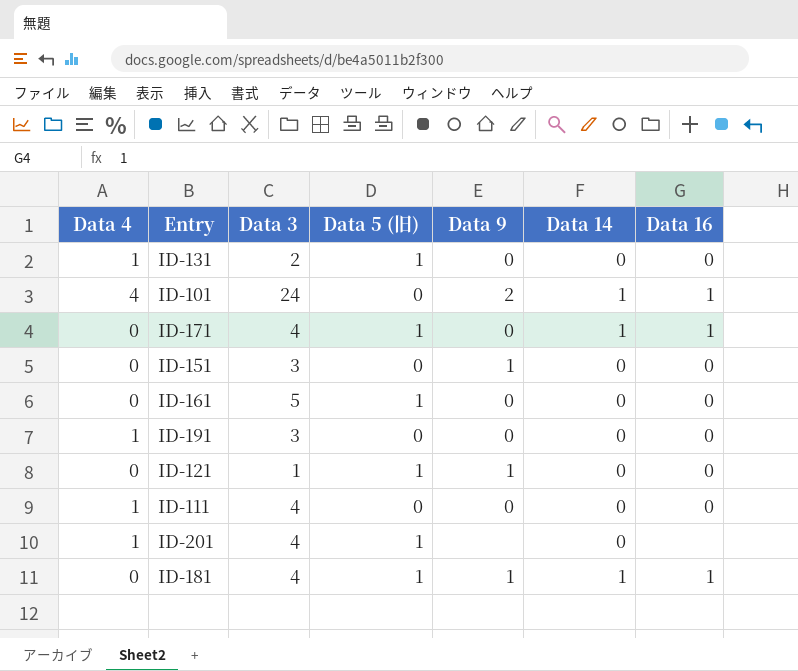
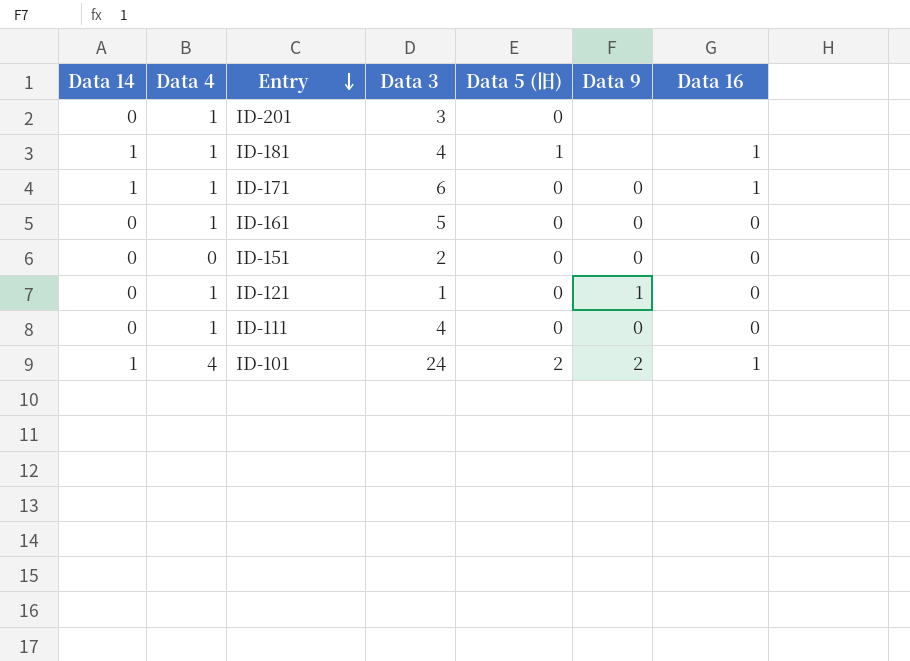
row order: none -> Entry descending
column Data 14 | position: 6 -> 1
row ID-131: 1 | 2 | 1 | 0 | 0 | 0 -> none
row ID-191: 1 | 3 | 0 | 0 | 0 | 0 -> none
ID-201 | Data 3: 4 -> 3
ID-201 | Data 5 (旧): 1 -> 0
ID-181 | Data 4: 0 -> 1
ID-181 | Data 9: 1 -> none
ID-171 | Data 4: 0 -> 1
ID-171 | Data 3: 4 -> 6
ID-171 | Data 5 (旧): 1 -> 0
ID-161 | Data 4: 0 -> 1
ID-161 | Data 5 (旧): 1 -> 0
ID-151 | Data 3: 3 -> 2
ID-151 | Data 9: 1 -> 0
ID-121 | Data 4: 0 -> 1
ID-121 | Data 5 (旧): 1 -> 0
ID-101 | Data 5 (旧): 0 -> 2

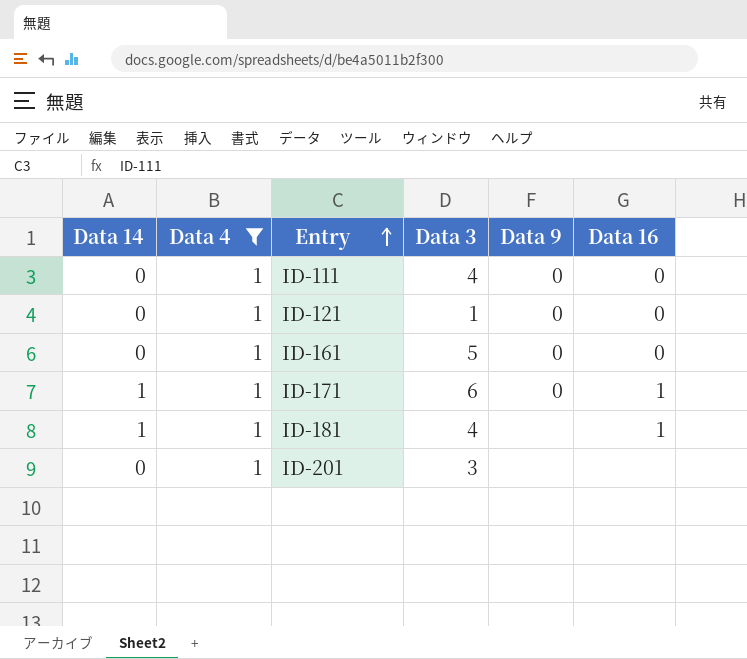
filter: none -> Data 4 = 1
row order: Entry descending -> Entry ascending
column Data 5 (旧) | position: 5 -> none
ID-121 | Data 9: 1 -> 0

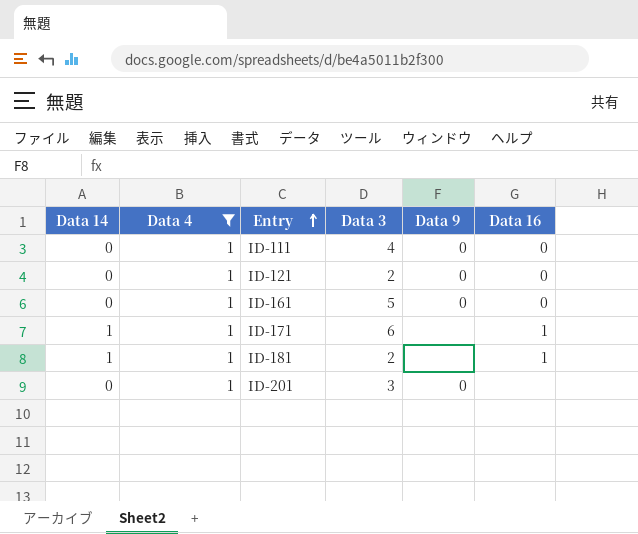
ID-121 | Data 3: 1 -> 2
ID-171 | Data 9: 0 -> none
ID-181 | Data 3: 4 -> 2
ID-201 | Data 9: none -> 0

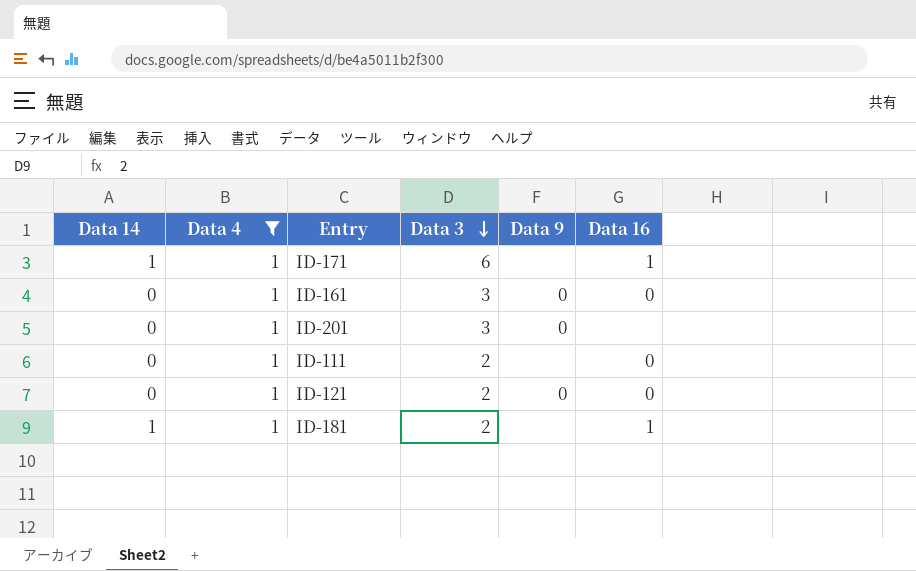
row order: Entry ascending -> Data 3 descending
ID-161 | Data 3: 5 -> 3
ID-111 | Data 3: 4 -> 2
ID-111 | Data 9: 0 -> none

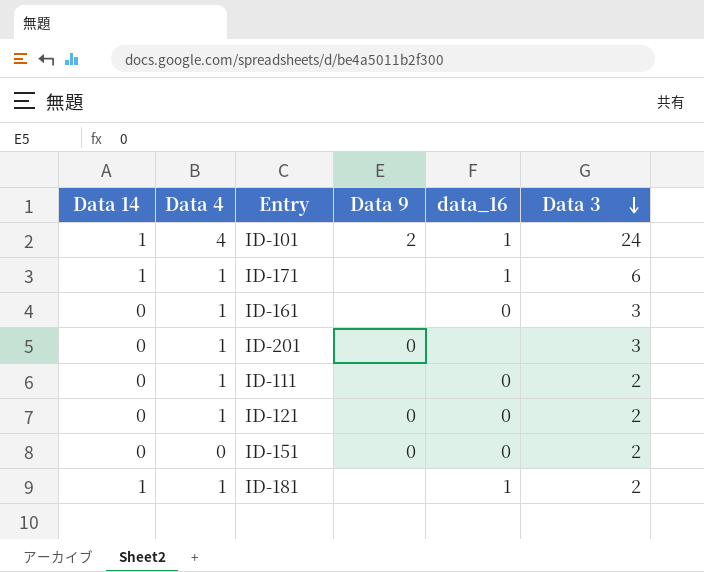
filter: Data 4 = 1 -> none
column name: Data 16 -> data_16
column Data 3 | position: 4 -> 6
ID-161 | Data 9: 0 -> none

